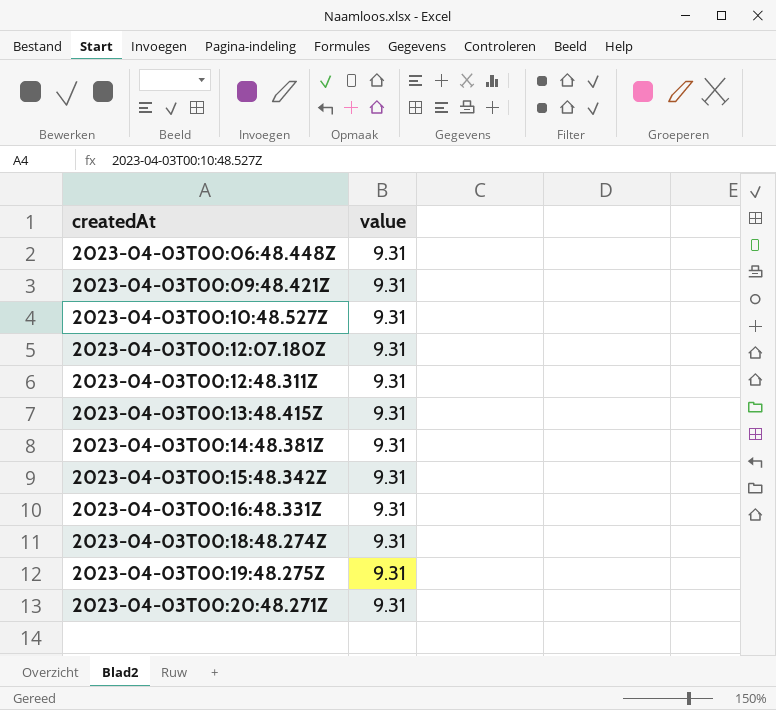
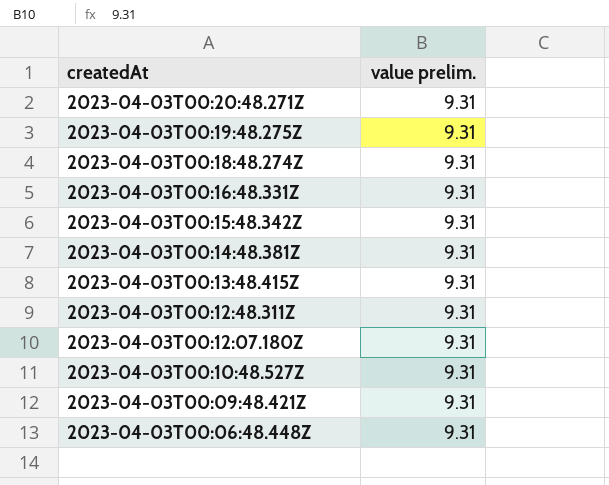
row order: createdAt ascending -> createdAt descending
column name: value -> value prelim.

